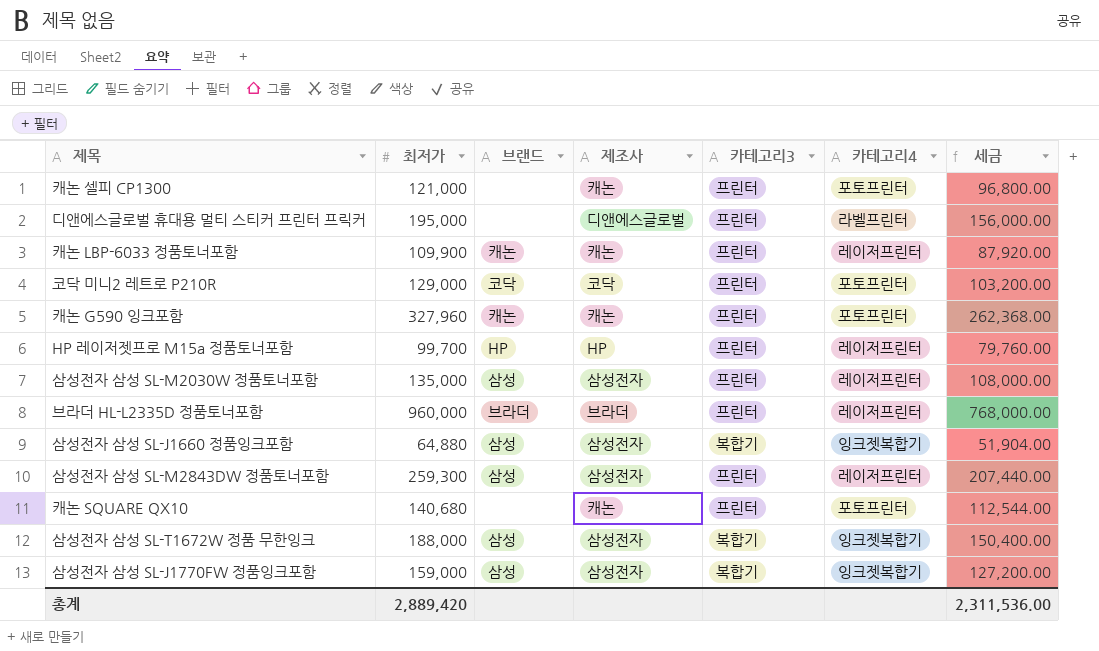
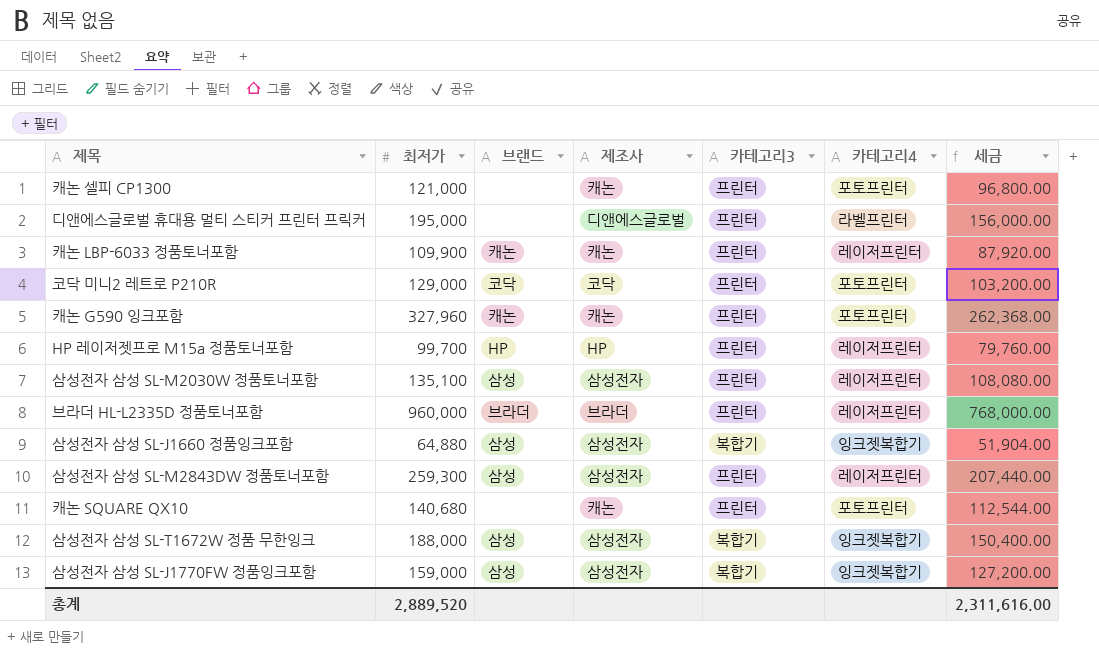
삼성전자 삼성 SL-M2030W 정품토너포함 | 최저가: 135,000 -> 135,100
삼성전자 삼성 SL-M2030W 정품토너포함 | 세금: 108,000.00 -> 108,080.00
총계 | 최저가: 2,889,420 -> 2,889,520
총계 | 세금: 2,311,536.00 -> 2,311,616.00

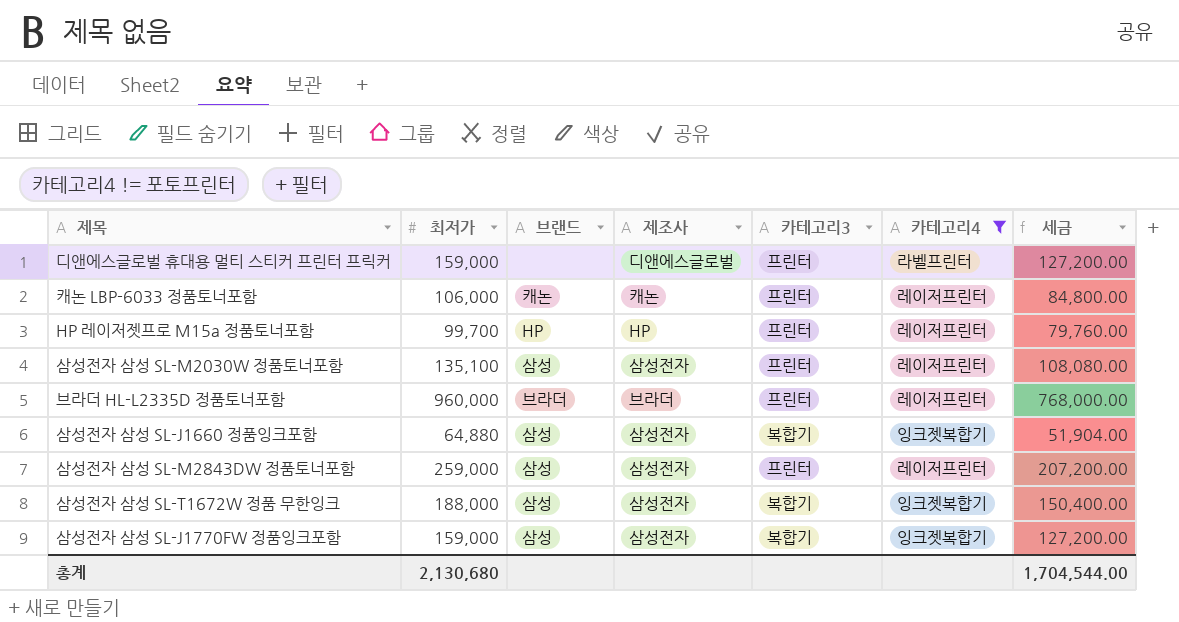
filter: none -> 카테고리4 != 포토프린터
디앤에스글로벌 휴대용 멀티 스티커 프린터 프릭커 | 최저가: 195,000 -> 159,000
디앤에스글로벌 휴대용 멀티 스티커 프린터 프릭커 | 세금: 156,000.00 -> 127,200.00
캐논 LBP-6033 정품토너포함 | 최저가: 109,900 -> 106,000
캐논 LBP-6033 정품토너포함 | 세금: 87,920.00 -> 84,800.00
삼성전자 삼성 SL-M2843DW 정품토너포함 | 최저가: 259,300 -> 259,000
삼성전자 삼성 SL-M2843DW 정품토너포함 | 세금: 207,440.00 -> 207,200.00
총계 | 최저가: 2,889,520 -> 2,130,680
총계 | 세금: 2,311,616.00 -> 1,704,544.00

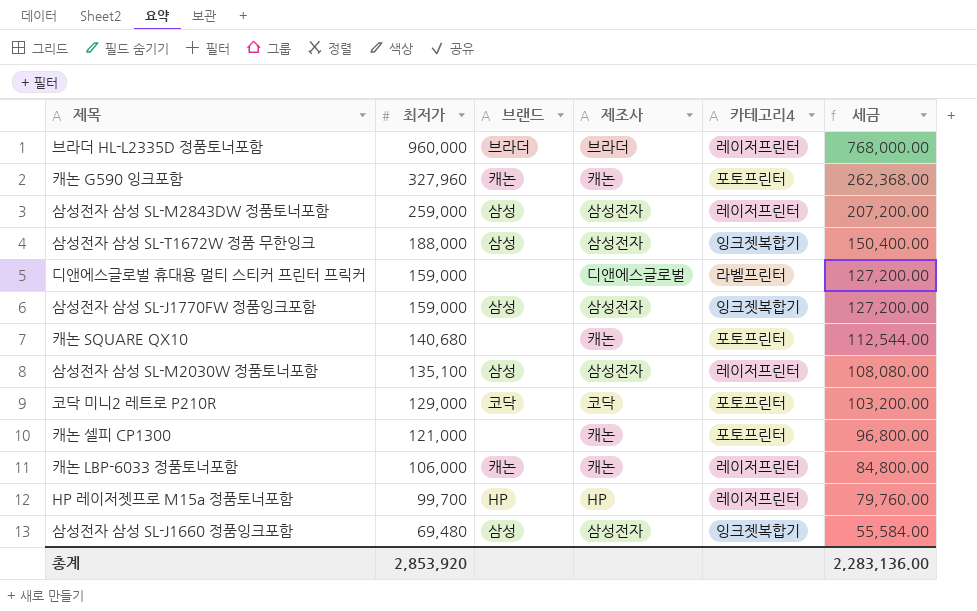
filter: 카테고리4 != 포토프린터 -> none
row order: none -> 최저가 descending
column 카테고리3 | position: 5 -> none
삼성전자 삼성 SL-J1660 정품잉크포함 | 최저가: 64,880 -> 69,480
삼성전자 삼성 SL-J1660 정품잉크포함 | 세금: 51,904.00 -> 55,584.00
총계 | 최저가: 2,130,680 -> 2,853,920
총계 | 세금: 1,704,544.00 -> 2,283,136.00

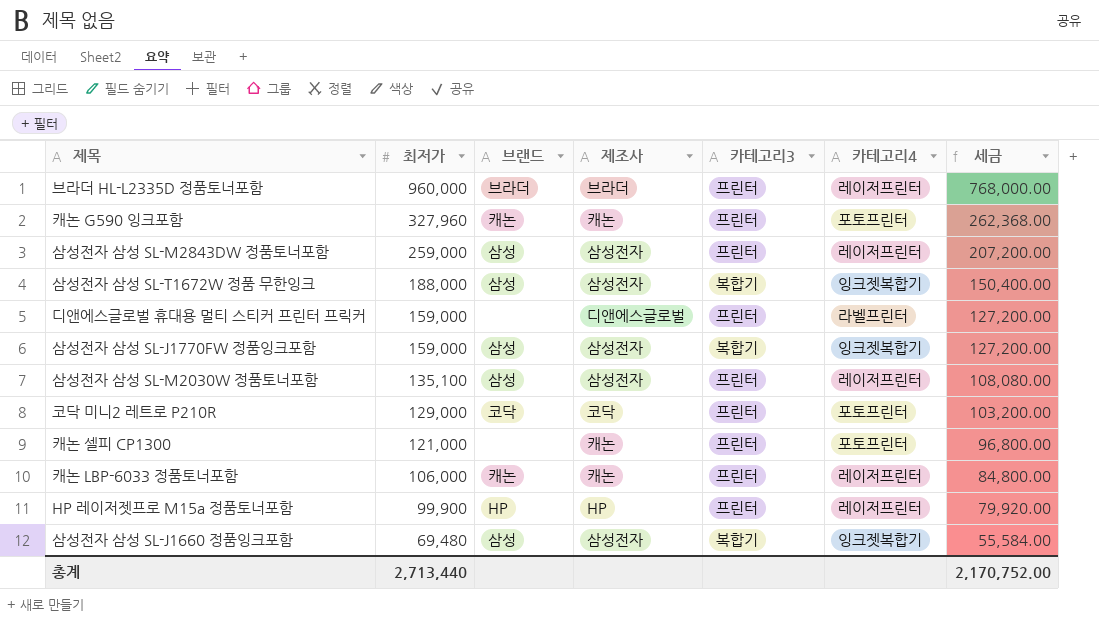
column 카테고리3 | position: none -> 5
row 캐논 SQUARE QX10: 140,680 | none | 캐논 | 포토프린터 | 112,544.00 -> none
HP 레이저젯프로 M15a 정품토너포함 | 최저가: 99,700 -> 99,900
HP 레이저젯프로 M15a 정품토너포함 | 세금: 79,760.00 -> 79,920.00
총계 | 최저가: 2,853,920 -> 2,713,440
총계 | 세금: 2,283,136.00 -> 2,170,752.00

